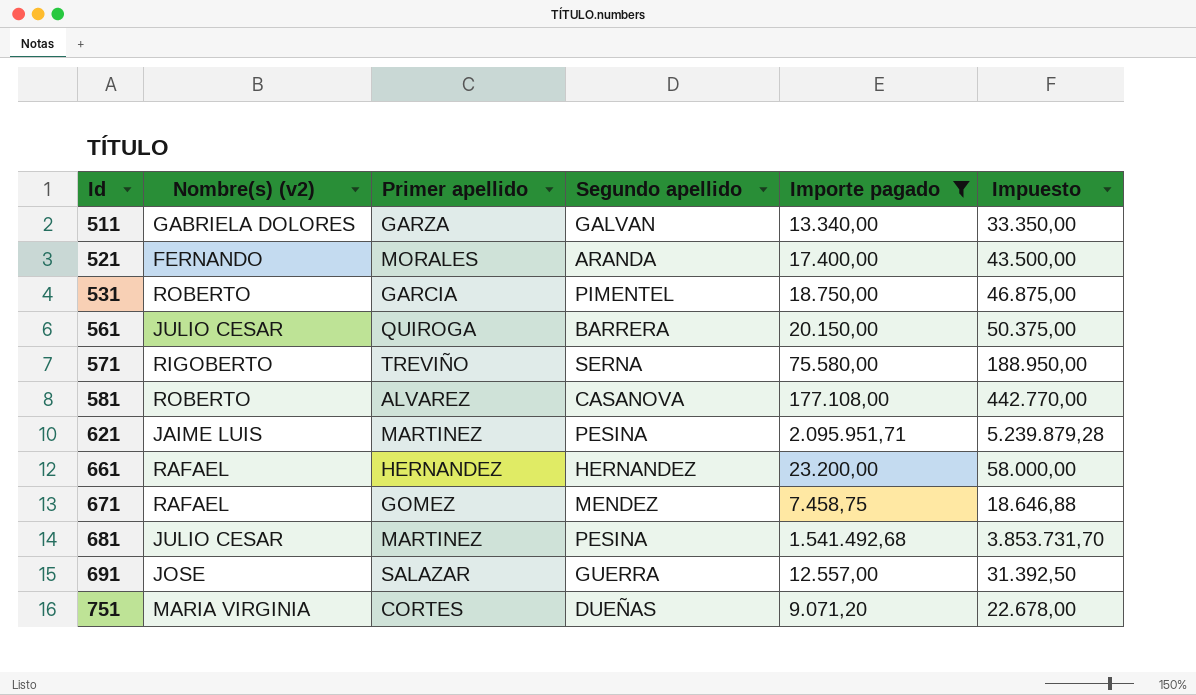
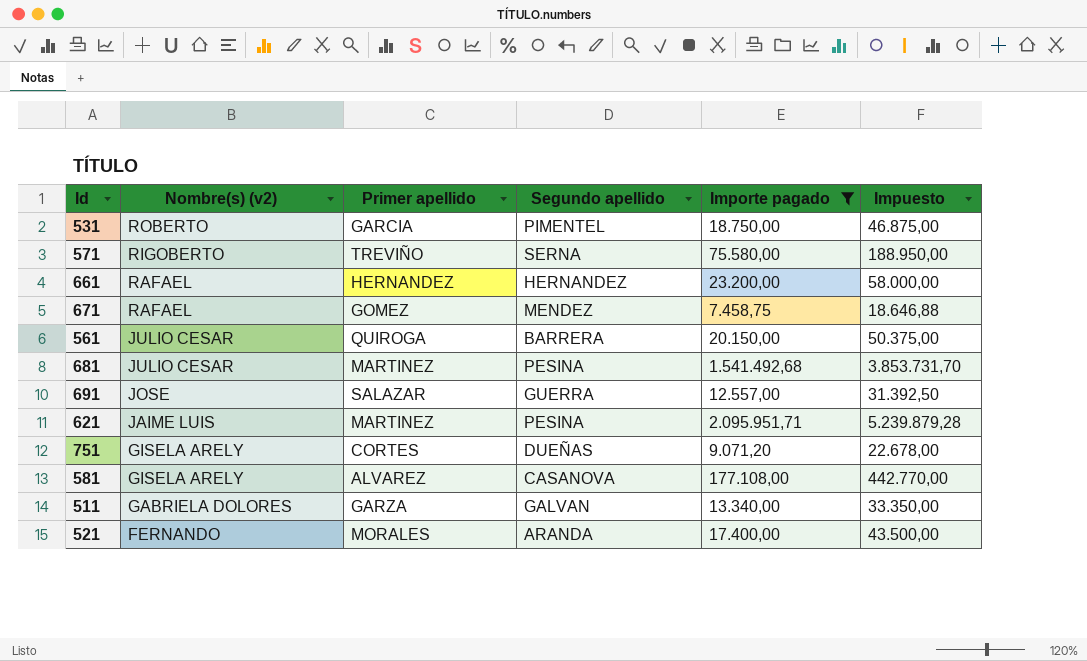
row order: Id ascending -> Nombre(s) (v2) descending
751 | Nombre(s) (v2): MARIA VIRGINIA -> GISELA ARELY
581 | Nombre(s) (v2): ROBERTO -> GISELA ARELY

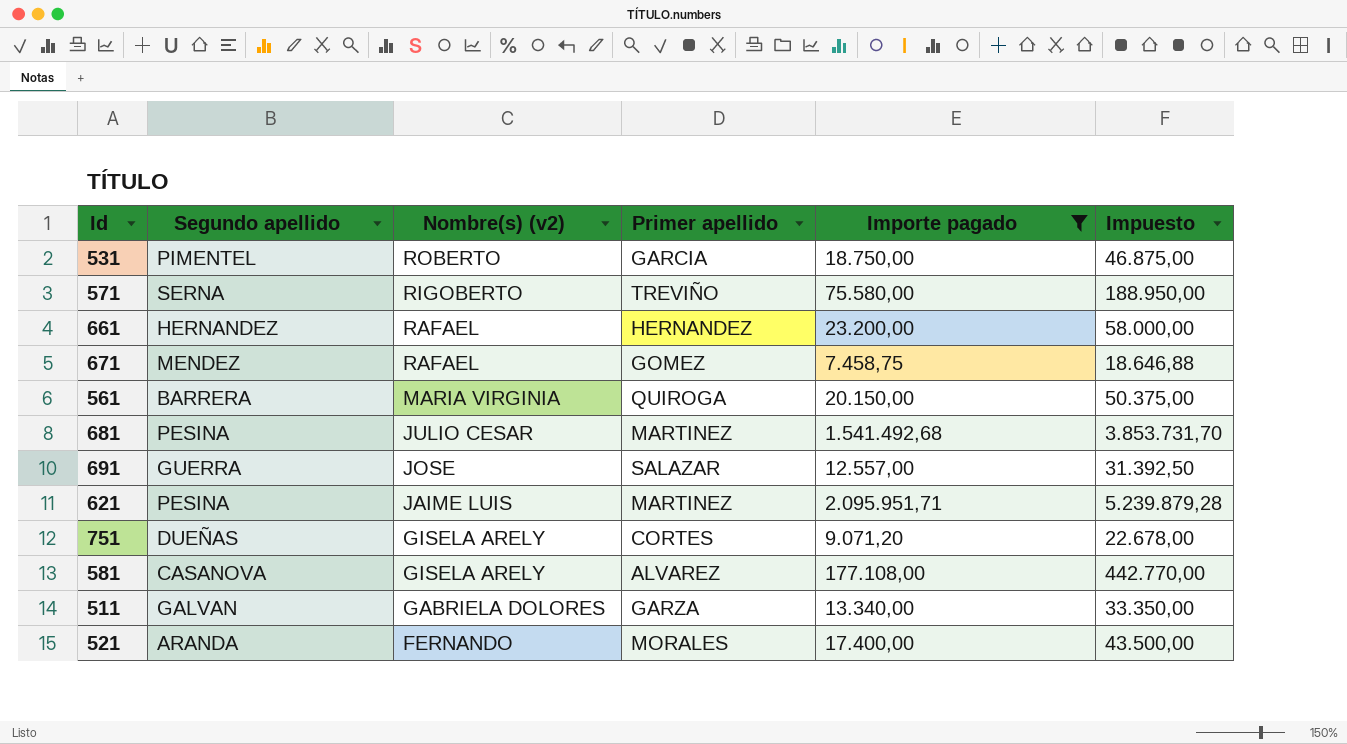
column Segundo apellido | position: 4 -> 2
561 | Nombre(s) (v2): JULIO CESAR -> MARIA VIRGINIA

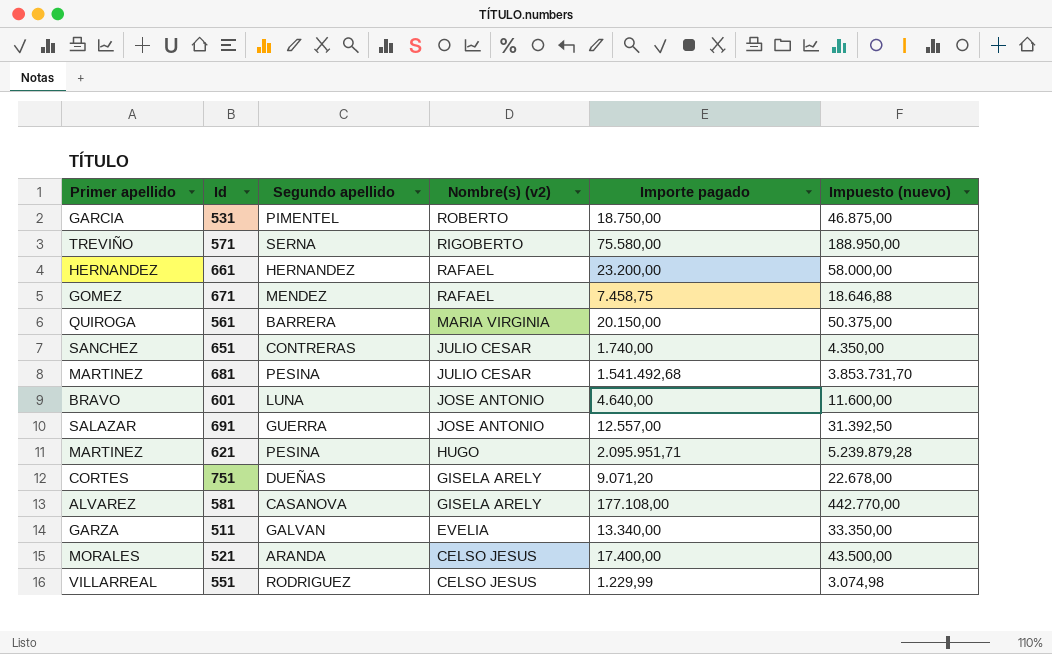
filter: Importe pagado >= 7.458,75 -> none
column Primer apellido | position: 4 -> 1
column name: Impuesto -> Impuesto (nuevo)
691 | Nombre(s) (v2): JOSE -> JOSE ANTONIO
621 | Nombre(s) (v2): JAIME LUIS -> HUGO
511 | Nombre(s) (v2): GABRIELA DOLORES -> EVELIA
521 | Nombre(s) (v2): FERNANDO -> CELSO JESUS

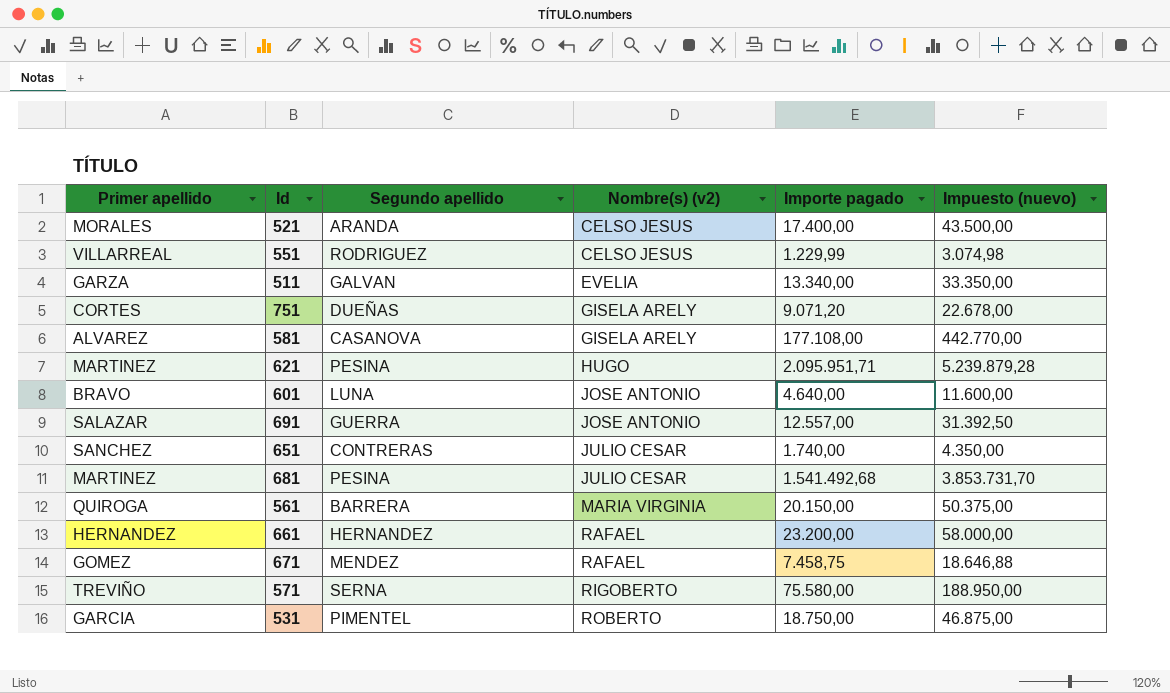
row order: Nombre(s) (v2) descending -> Nombre(s) (v2) ascending

